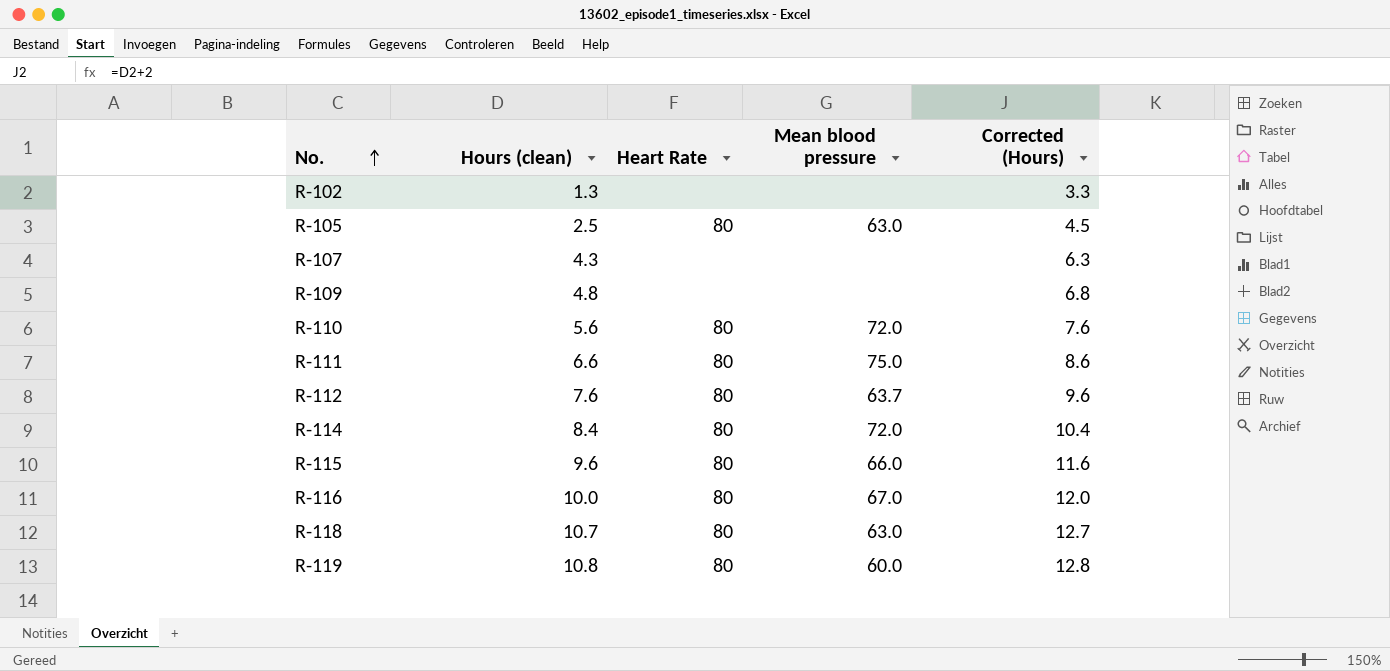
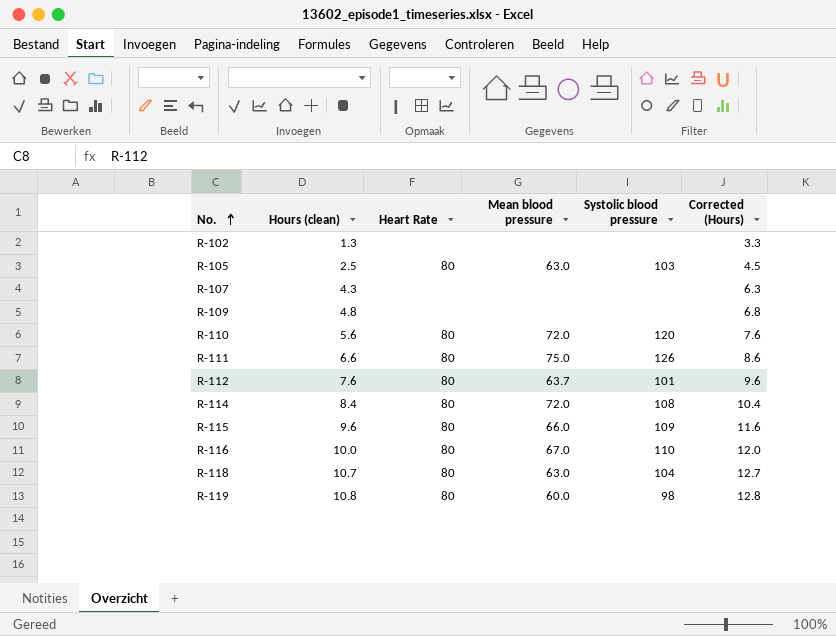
column Systolic blood pressure | position: none -> 5

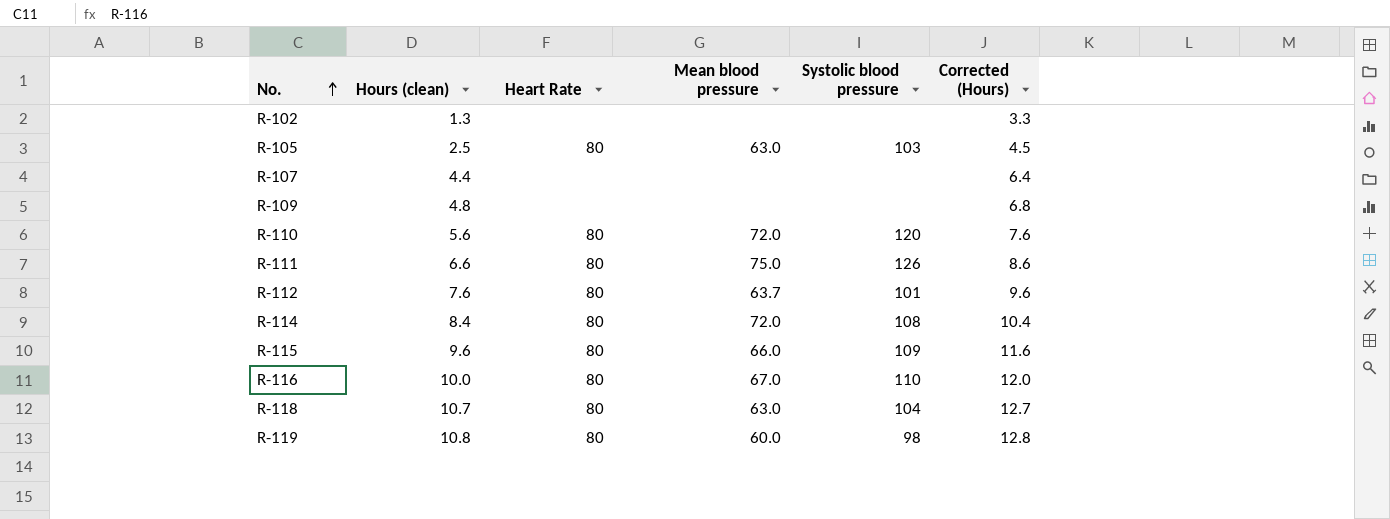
R-107 | Hours (clean): 4.3 -> 4.4
R-107 | Corrected (Hours): 6.3 -> 6.4

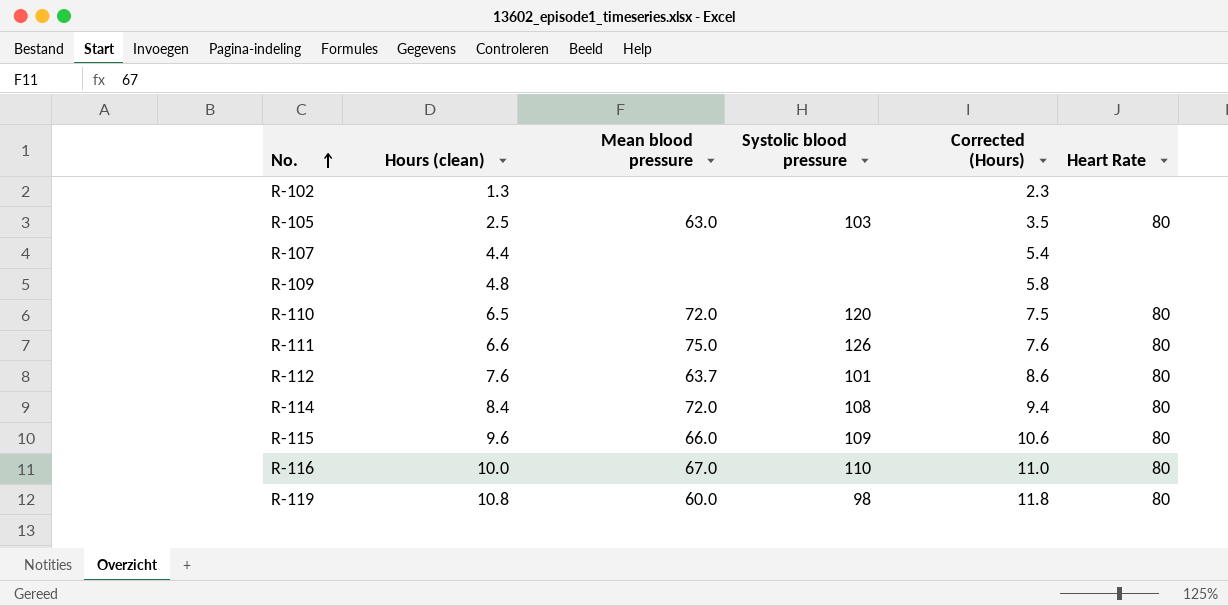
column Corrected (Hours) | formula: [Hours (clean)] + 2 -> [Hours (clean)] + 1
column Heart Rate | position: 3 -> 6
row R-118: 10.7 | 80 | 63.0 | 104 | 12.7 -> none
R-110 | Hours (clean): 5.6 -> 6.5

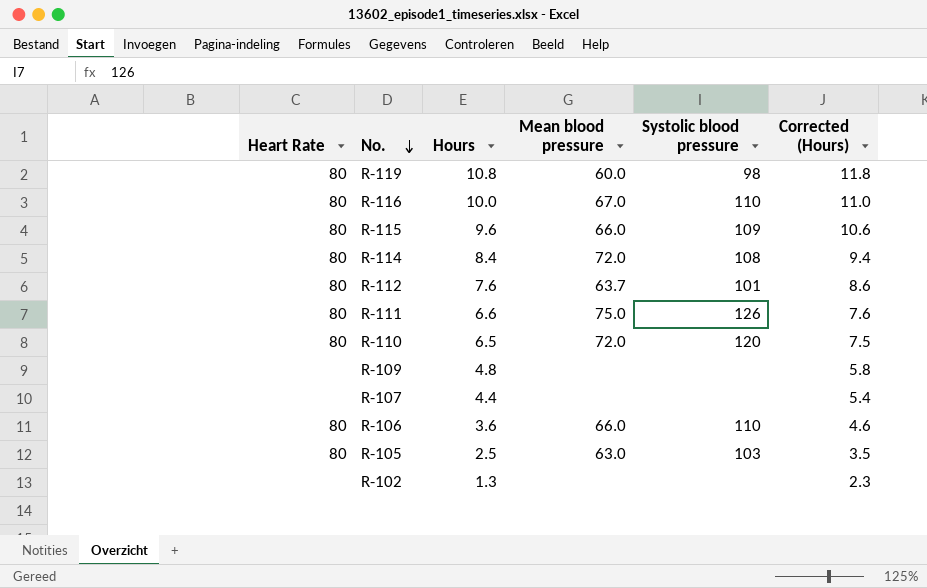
row order: No. ascending -> No. descending
column Heart Rate | position: 6 -> 1
column name: Hours (clean) -> Hours
row R-106: none -> 80 | 3.6 | 66.0 | 110 | 4.6

